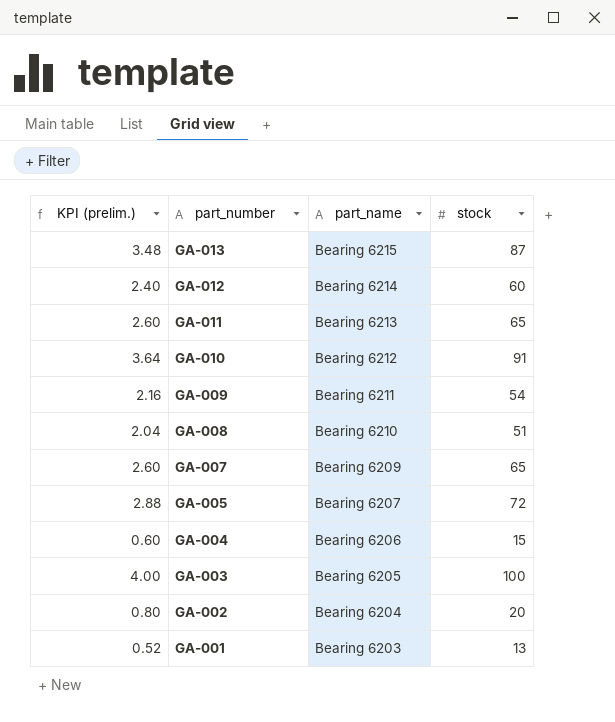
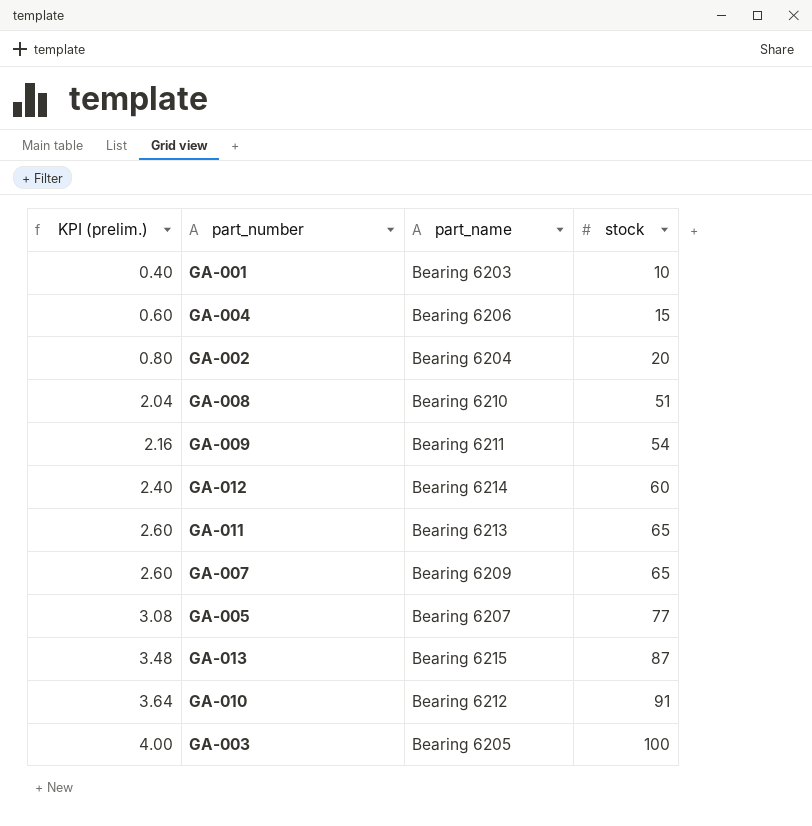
row order: part_number descending -> KPI (prelim.) ascending
GA-001 | KPI (prelim.): 0.52 -> 0.40
GA-001 | stock: 13 -> 10
GA-005 | KPI (prelim.): 2.88 -> 3.08
GA-005 | stock: 72 -> 77

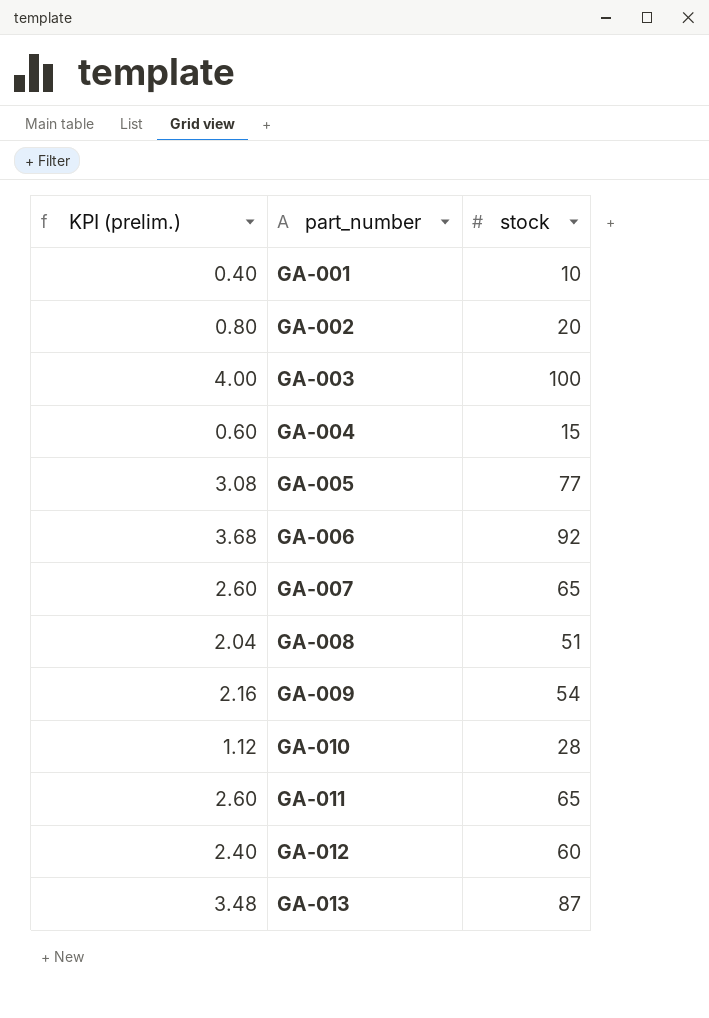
row order: KPI (prelim.) ascending -> part_number ascending
column part_name | position: 3 -> none
row GA-006: none -> 3.68 | 92
GA-010 | KPI (prelim.): 3.64 -> 1.12
GA-010 | stock: 91 -> 28

